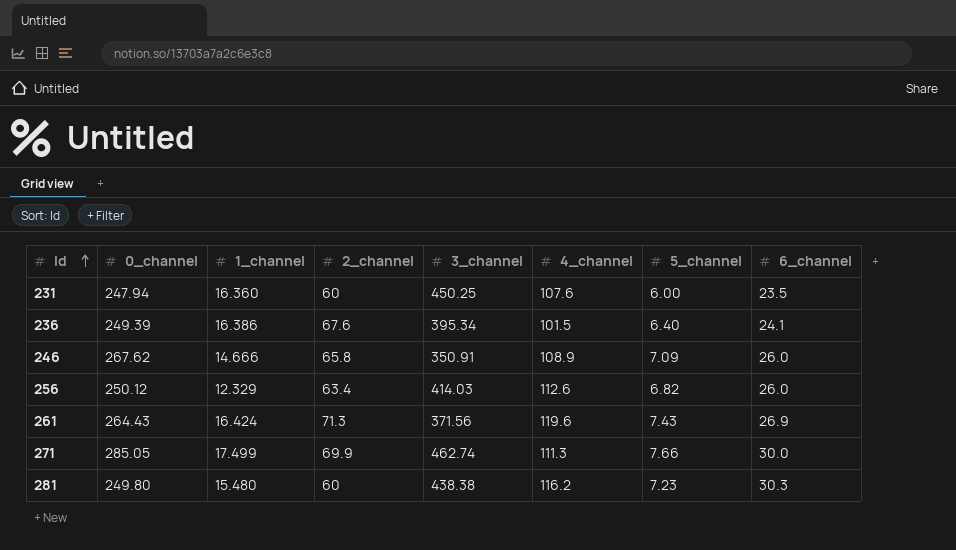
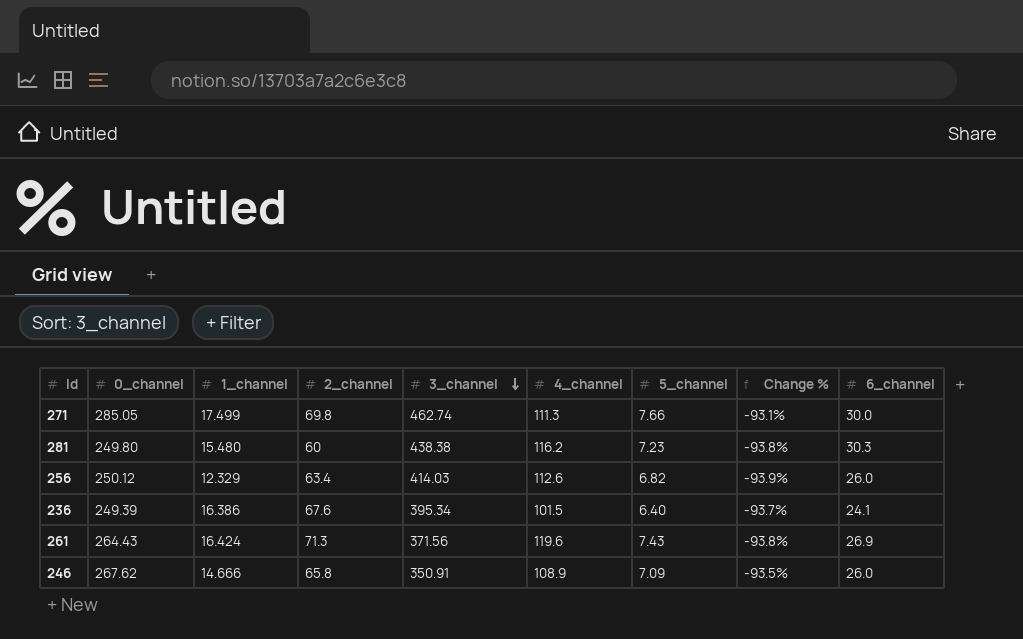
row order: Id ascending -> 3_channel descending
column Change % | formula: none -> ([5_channel] - [4_channel]) / [4_channel]
row 231: 247.94 | 16.360 | 60 | 450.25 | 107.6 | 6.00 | 23.5 -> none
271 | 2_channel: 69.9 -> 69.8

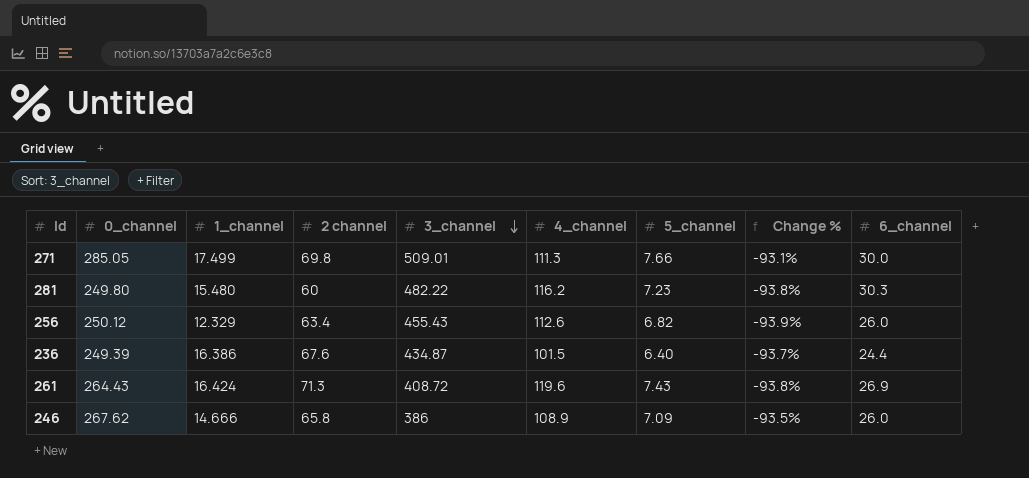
column name: 2_channel -> 2 channel
271 | 3_channel: 462.74 -> 509.01
281 | 3_channel: 438.38 -> 482.22
256 | 3_channel: 414.03 -> 455.43
236 | 3_channel: 395.34 -> 434.87
236 | 6_channel: 24.1 -> 24.4
261 | 3_channel: 371.56 -> 408.72
246 | 3_channel: 350.91 -> 386

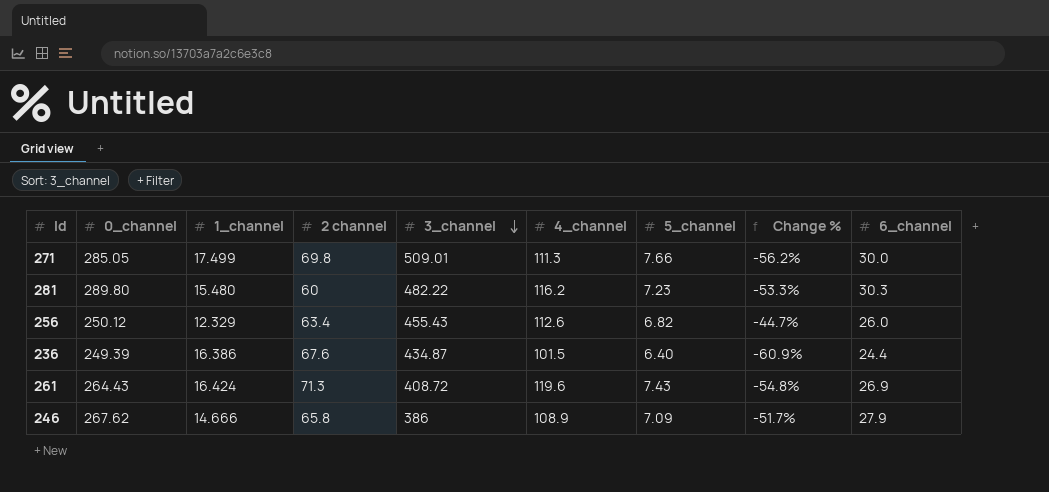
column Change % | formula: ([5_channel] - [4_channel]) / [4_channel] -> ([5_channel] - [1_channel]) / [1_channel]
281 | 0_channel: 249.80 -> 289.80
246 | 6_channel: 26.0 -> 27.9

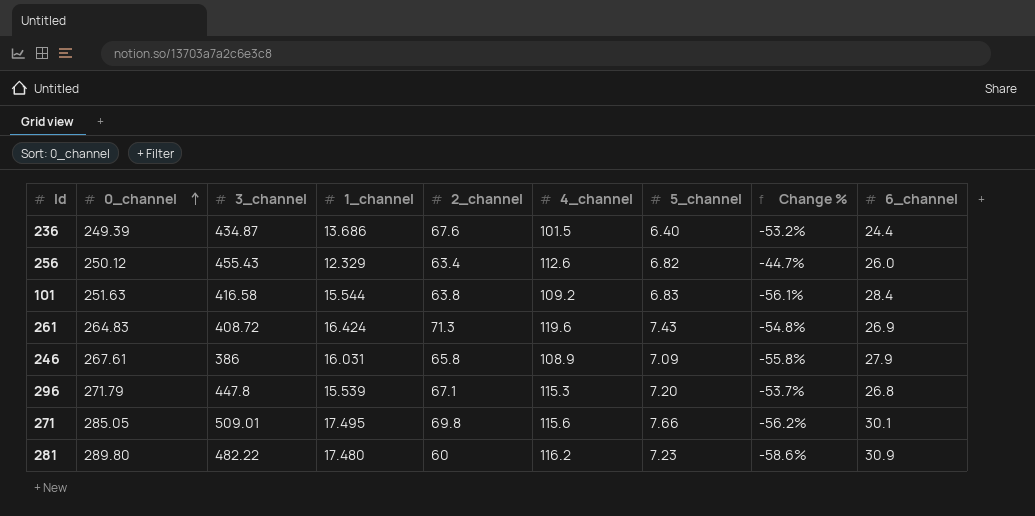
row order: 3_channel descending -> 0_channel ascending
column 3_channel | position: 5 -> 3
column name: 2 channel -> 2_channel
236 | 1_channel: 16.386 -> 13.686
236 | Change %: -60.9% -> -53.2%
row 101: none -> 251.63 | 416.58 | 15.544 | 63.8 | 109.2 | 6.83 | -56.1% | 28.4
261 | 0_channel: 264.43 -> 264.83
246 | 0_channel: 267.62 -> 267.61
246 | 1_channel: 14.666 -> 16.031
246 | Change %: -51.7% -> -55.8%
row 296: none -> 271.79 | 447.8 | 15.539 | 67.1 | 115.3 | 7.20 | -53.7% | 26.8
271 | 1_channel: 17.499 -> 17.495
271 | 4_channel: 111.3 -> 115.6
271 | 6_channel: 30.0 -> 30.1
281 | 1_channel: 15.480 -> 17.480
281 | Change %: -53.3% -> -58.6%
281 | 6_channel: 30.3 -> 30.9

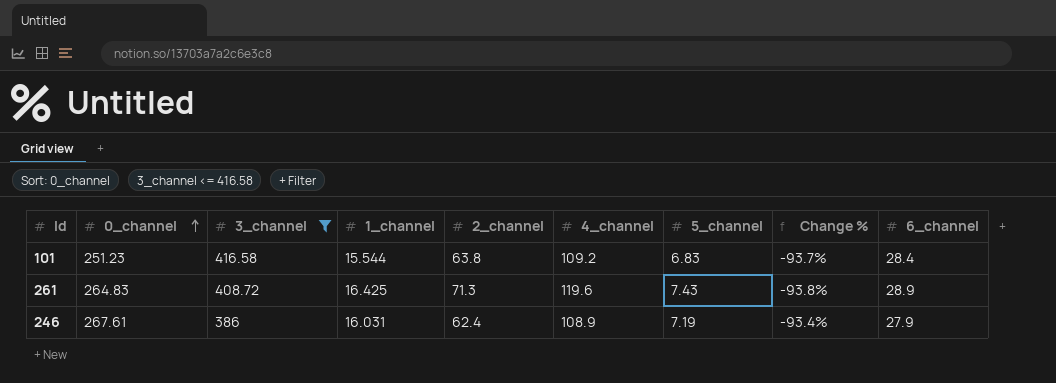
filter: none -> 3_channel <= 416.58
column Change % | formula: ([5_channel] - [1_channel]) / [1_channel] -> ([5_channel] - [4_channel]) / [4_channel]
101 | 0_channel: 251.63 -> 251.23
261 | 1_channel: 16.424 -> 16.425
261 | 6_channel: 26.9 -> 28.9
246 | 2_channel: 65.8 -> 62.4
246 | 5_channel: 7.09 -> 7.19

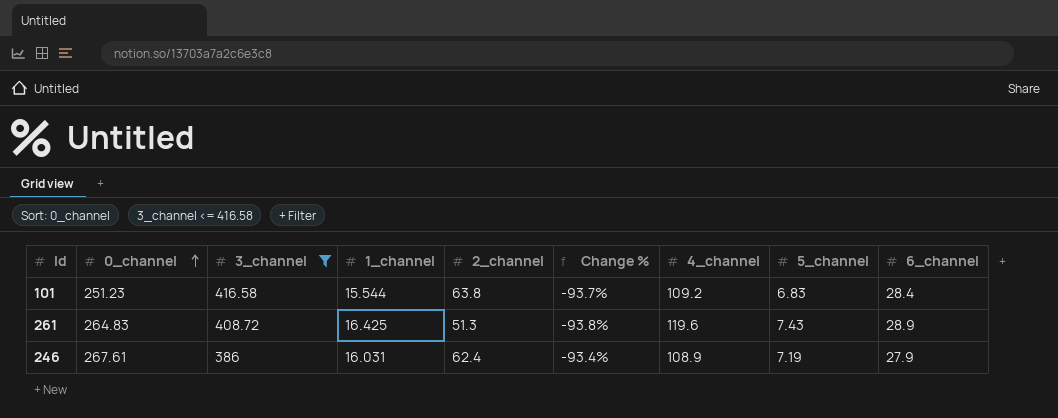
column Change % | position: 8 -> 6
261 | 2_channel: 71.3 -> 51.3

